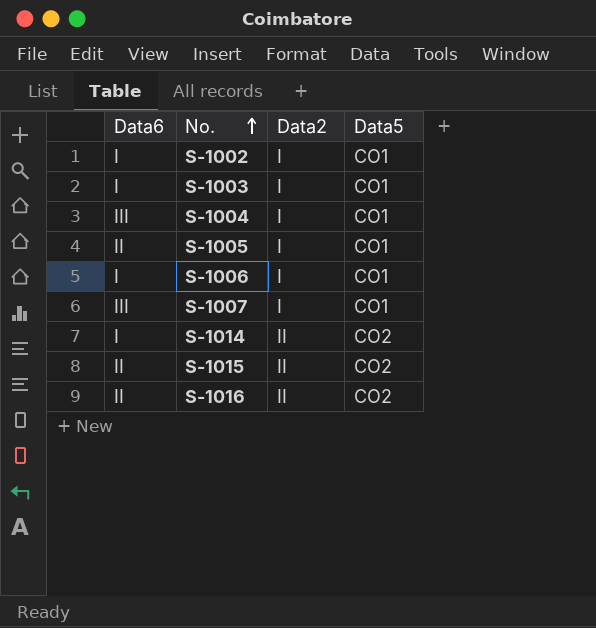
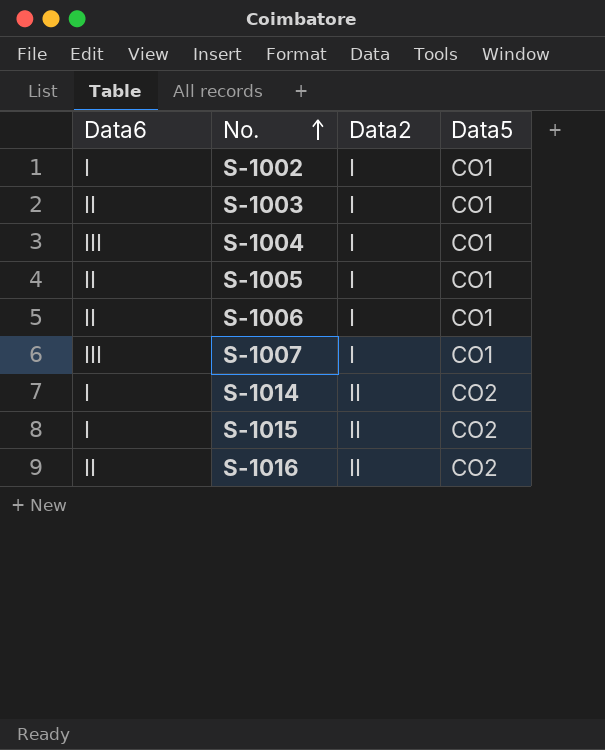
S-1003 | Data6: I -> II
S-1006 | Data6: I -> II
S-1015 | Data6: II -> I

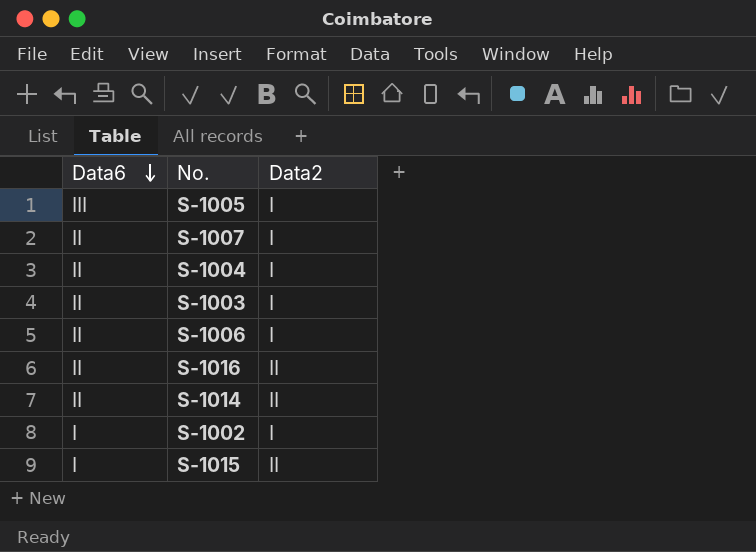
row order: No. ascending -> Data6 descending
column Data5 | position: 4 -> none
S-1005 | Data6: II -> III
S-1007 | Data6: III -> II
S-1004 | Data6: III -> II
S-1014 | Data6: I -> II

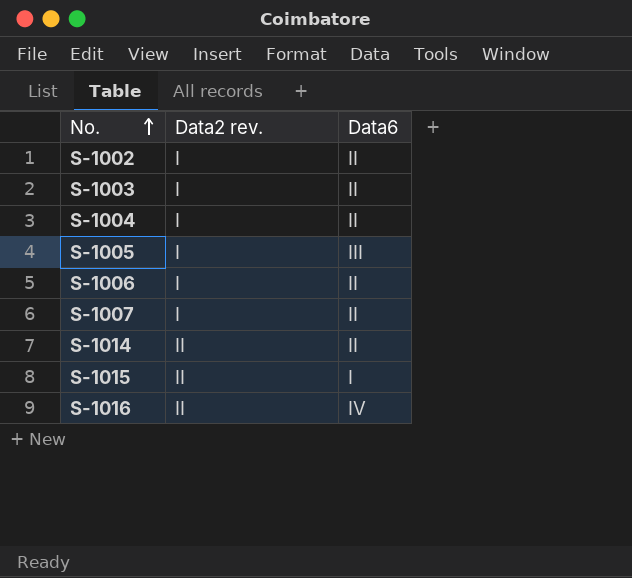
row order: Data6 descending -> No. ascending
column name: Data2 -> Data2 rev.
column Data6 | position: 1 -> 3
S-1002 | Data6: I -> II
S-1016 | Data6: II -> IV

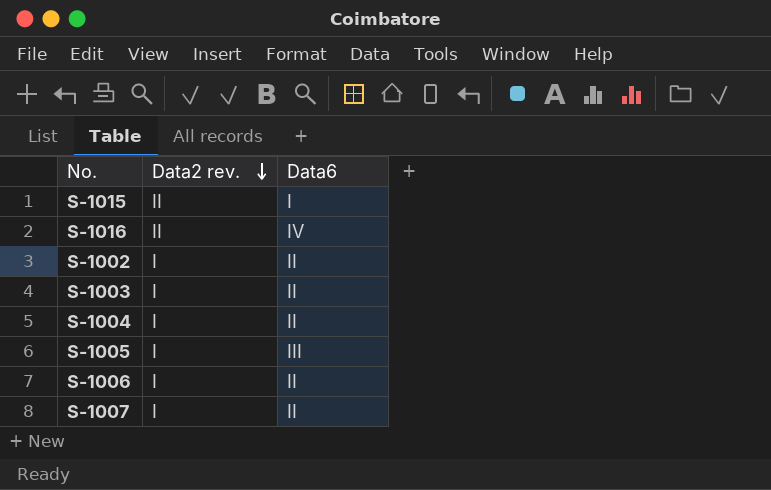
row order: No. ascending -> Data2 rev. descending
row S-1014: II | II -> none

